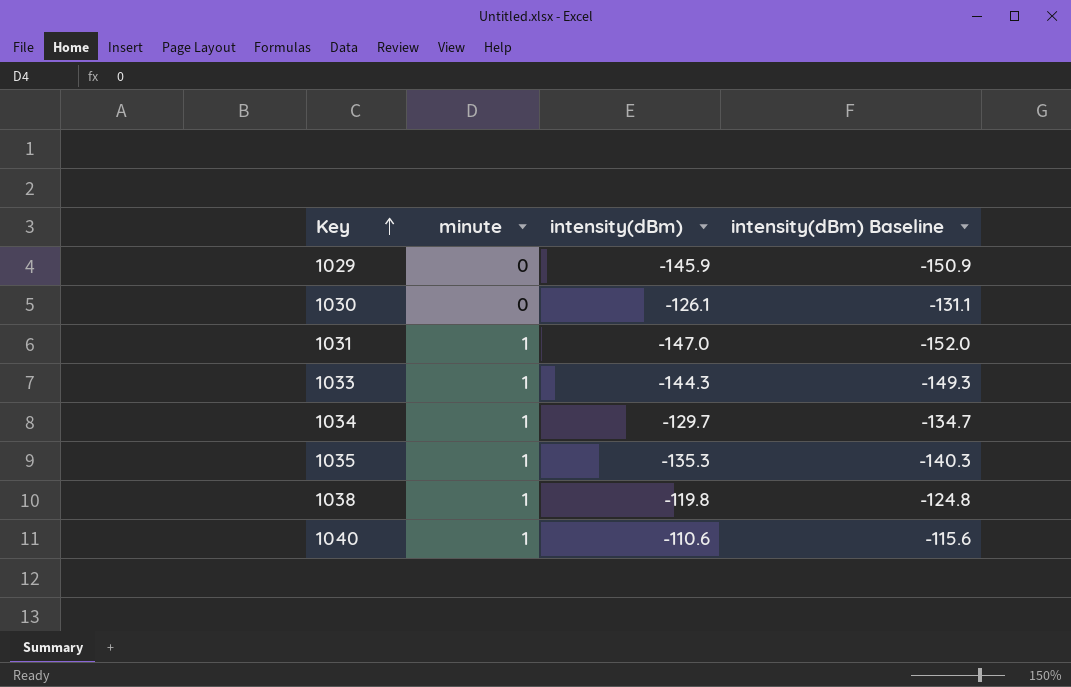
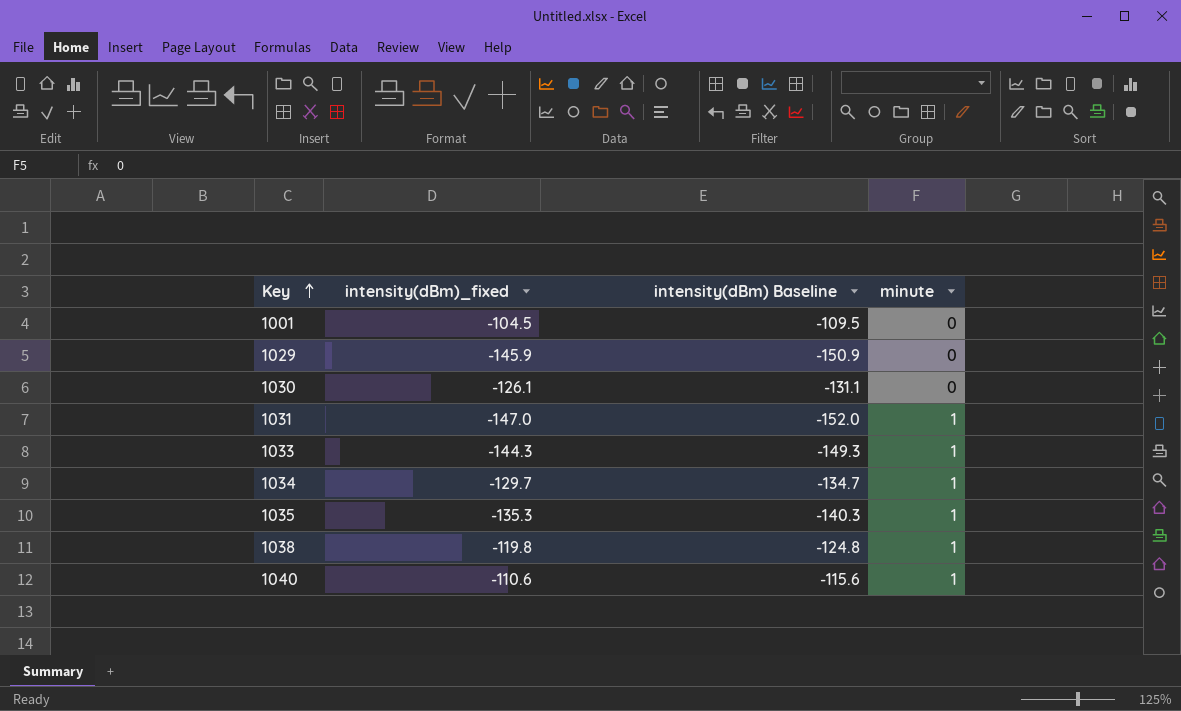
column name: intensity(dBm) -> intensity(dBm)_fixed
column minute | position: 2 -> 4
row 1001: none -> -104.5 | -109.5 | 0

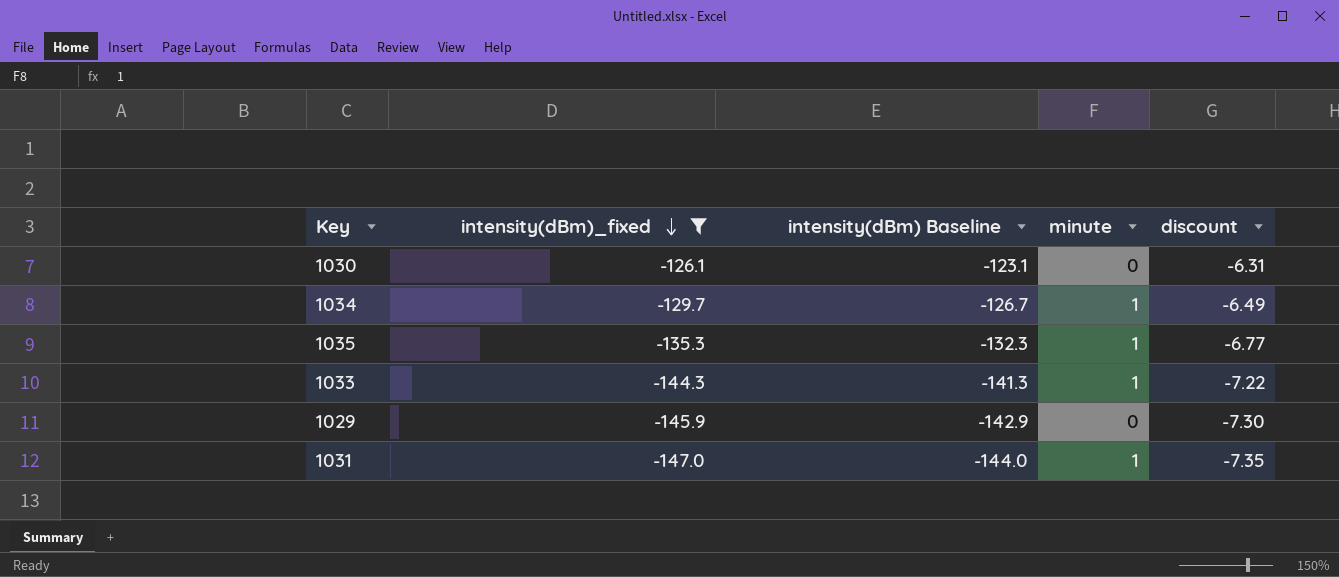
filter: none -> intensity(dBm)_fixed <= -126.1
row order: Key ascending -> intensity(dBm)_fixed descending
column intensity(dBm) Baseline | formula: [intensity(dBm)_fixed] - 5 -> [intensity(dBm)_fixed] + 3
column discount | formula: none -> [intensity(dBm)_fixed] * 0.05

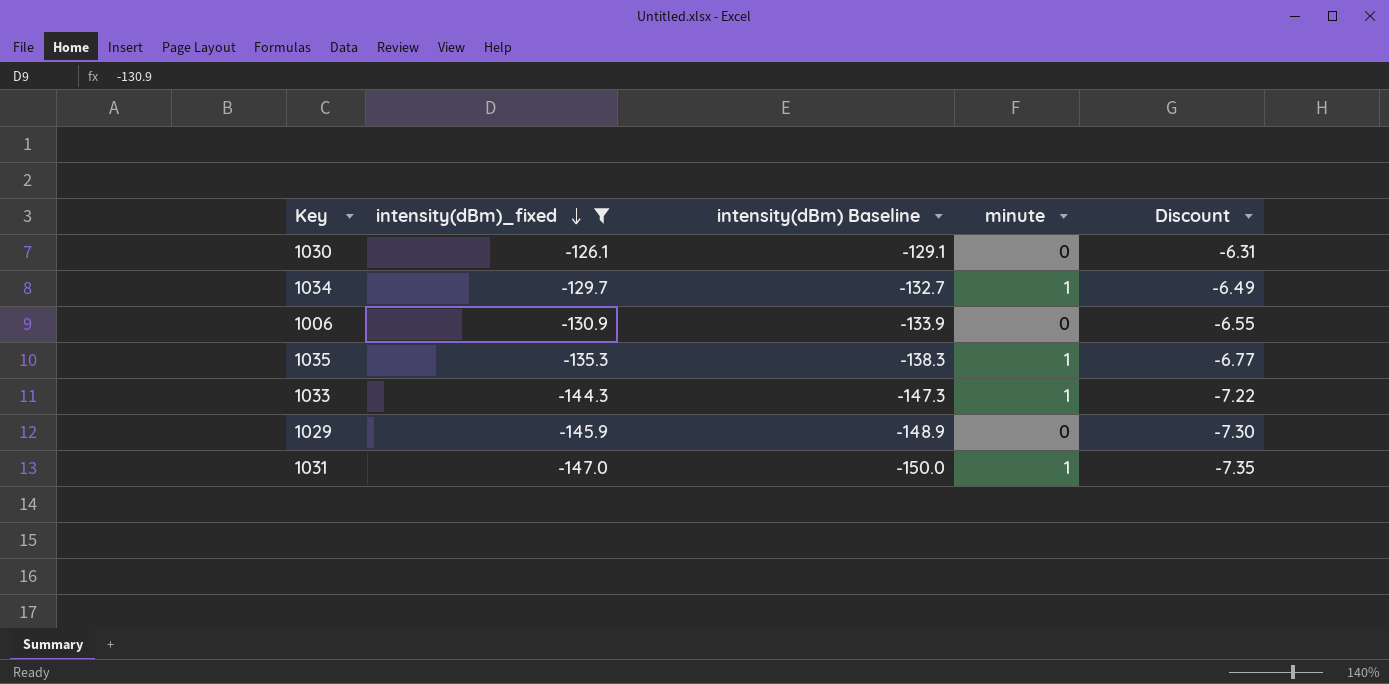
column intensity(dBm) Baseline | formula: [intensity(dBm)_fixed] + 3 -> [intensity(dBm)_fixed] - 3
column name: discount -> Discount
row 1006: none -> -130.9 | -133.9 | 0 | -6.55

